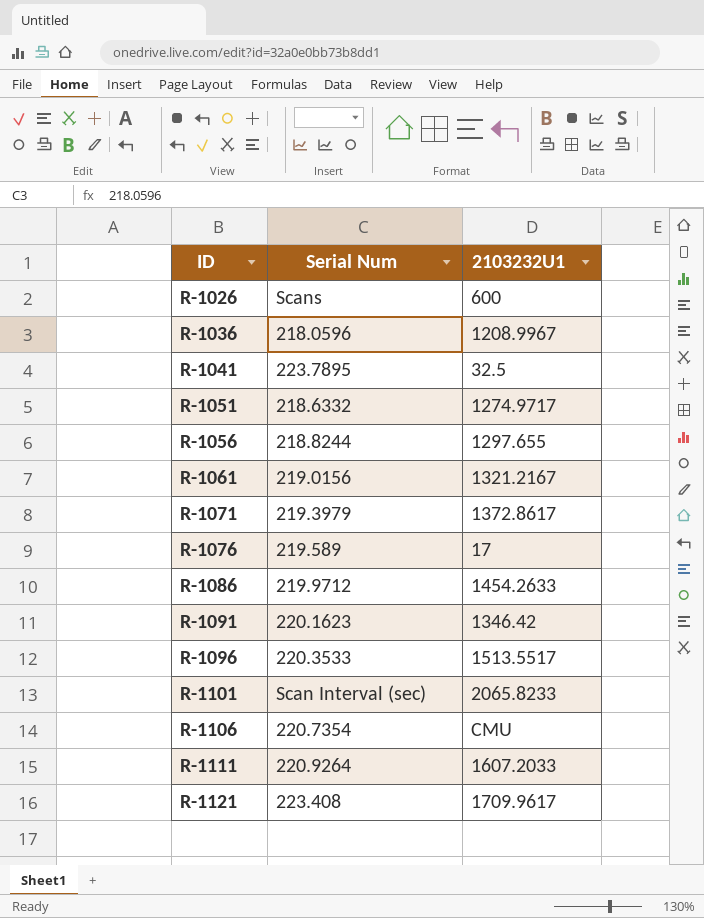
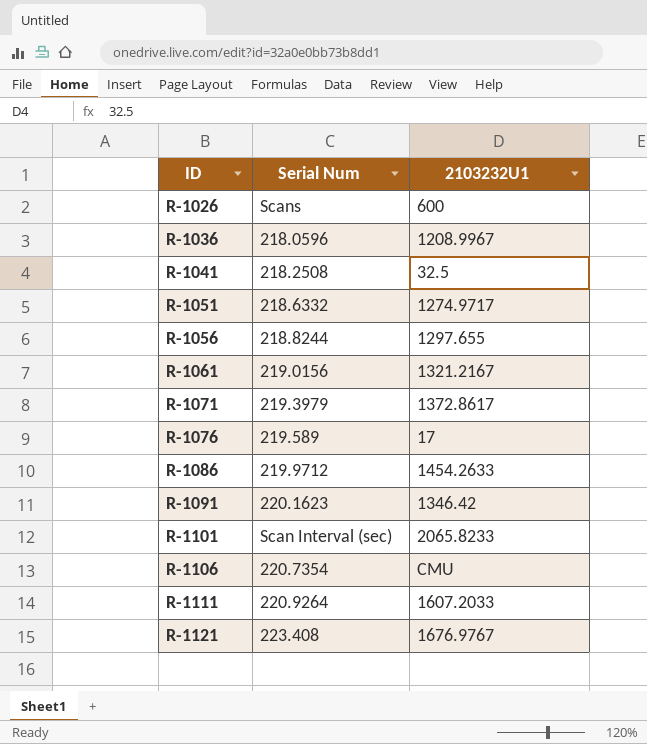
row R-1096: 220.3533 | 1513.5517 -> none
R-1041 | Serial Num: 223.7895 -> 218.2508
R-1121 | 2103232U1: 1709.9617 -> 1676.9767

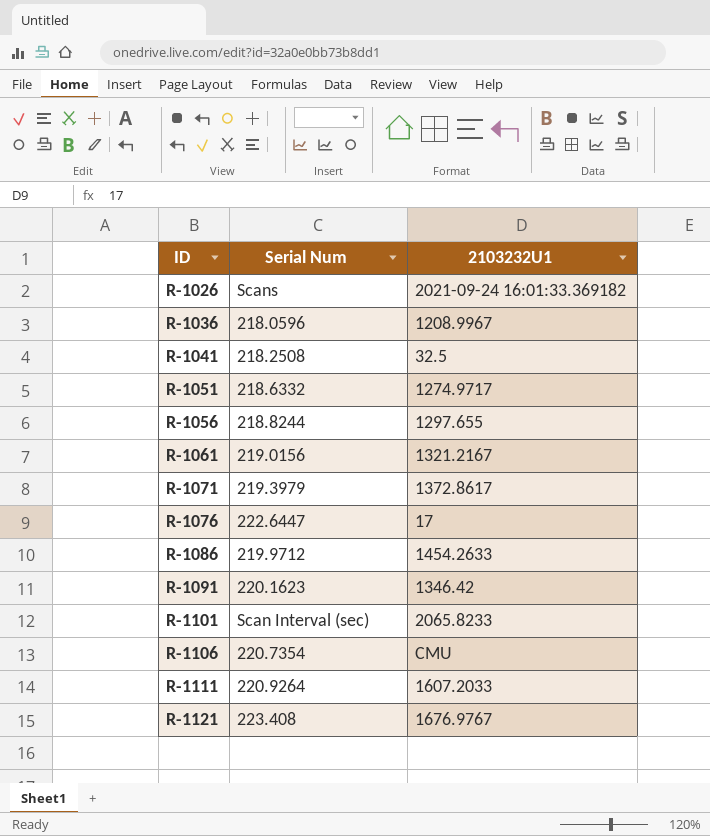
R-1026 | 2103232U1: 600 -> 2021-09-24 16:01:33.369182
R-1076 | Serial Num: 219.589 -> 222.6447

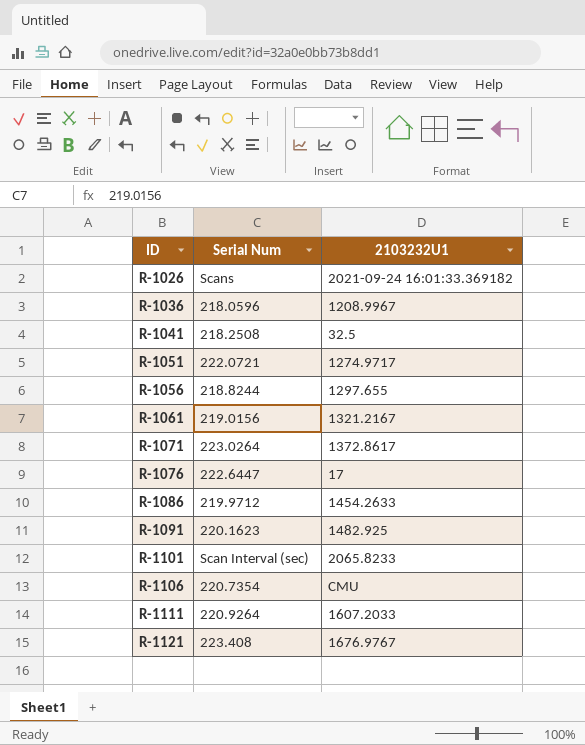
R-1051 | Serial Num: 218.6332 -> 222.0721
R-1071 | Serial Num: 219.3979 -> 223.0264
R-1091 | 2103232U1: 1346.42 -> 1482.925

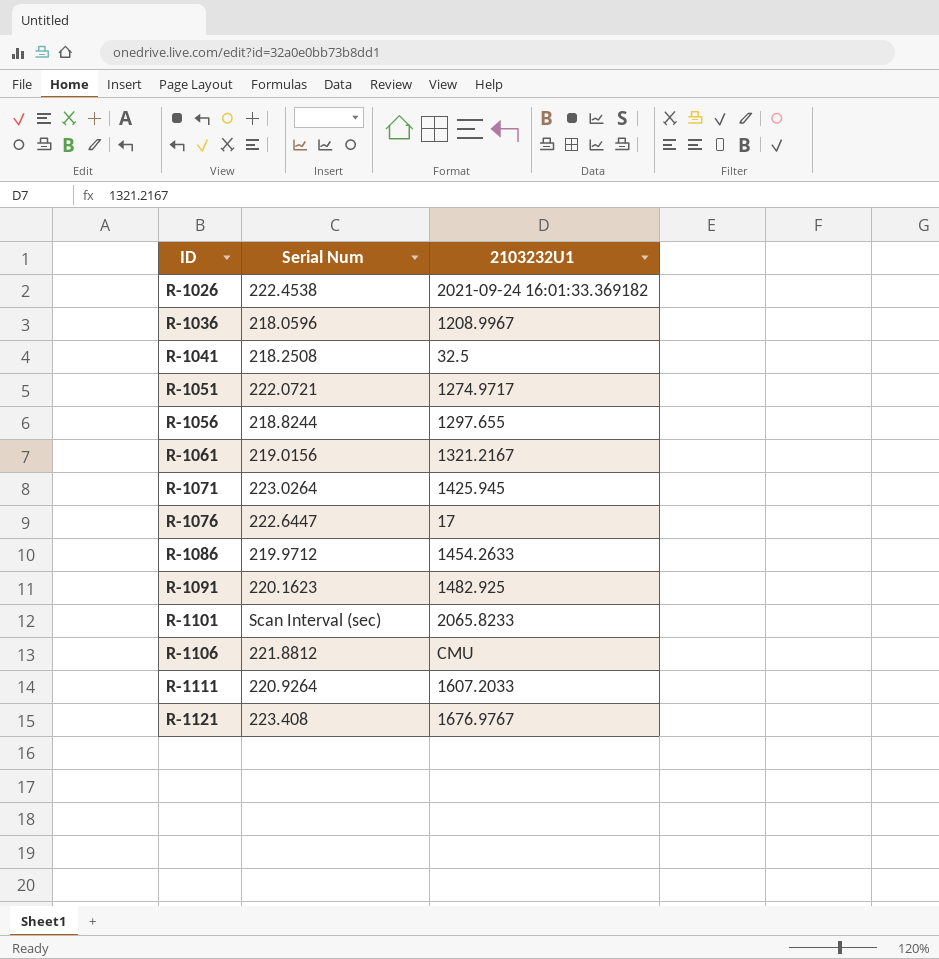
R-1026 | Serial Num: Scans -> 222.4538
R-1071 | 2103232U1: 1372.8617 -> 1425.945
R-1106 | Serial Num: 220.7354 -> 221.8812

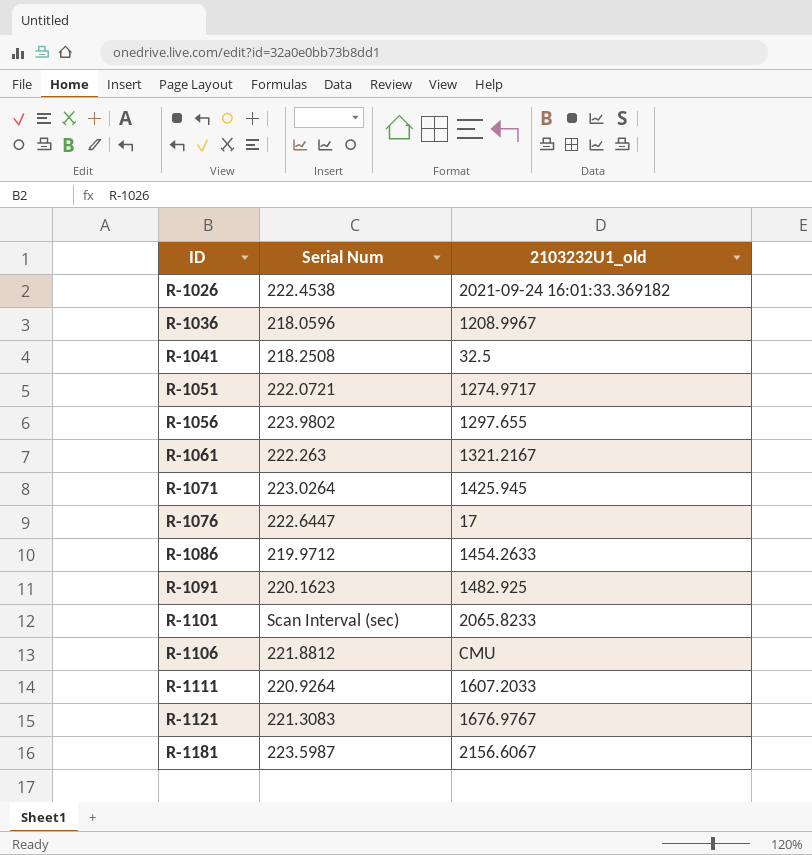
column name: 2103232U1 -> 2103232U1_old
R-1056 | Serial Num: 218.8244 -> 223.9802
R-1061 | Serial Num: 219.0156 -> 222.263
R-1121 | Serial Num: 223.408 -> 221.3083
row R-1181: none -> 223.5987 | 2156.6067

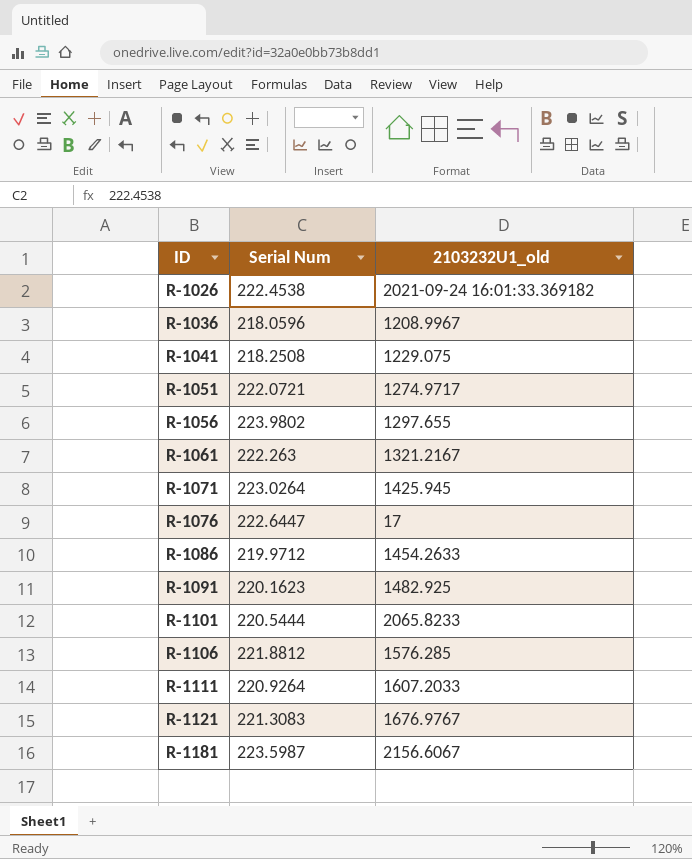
R-1041 | 2103232U1_old: 32.5 -> 1229.075
R-1101 | Serial Num: Scan Interval (sec) -> 220.5444
R-1106 | 2103232U1_old: CMU -> 1576.285

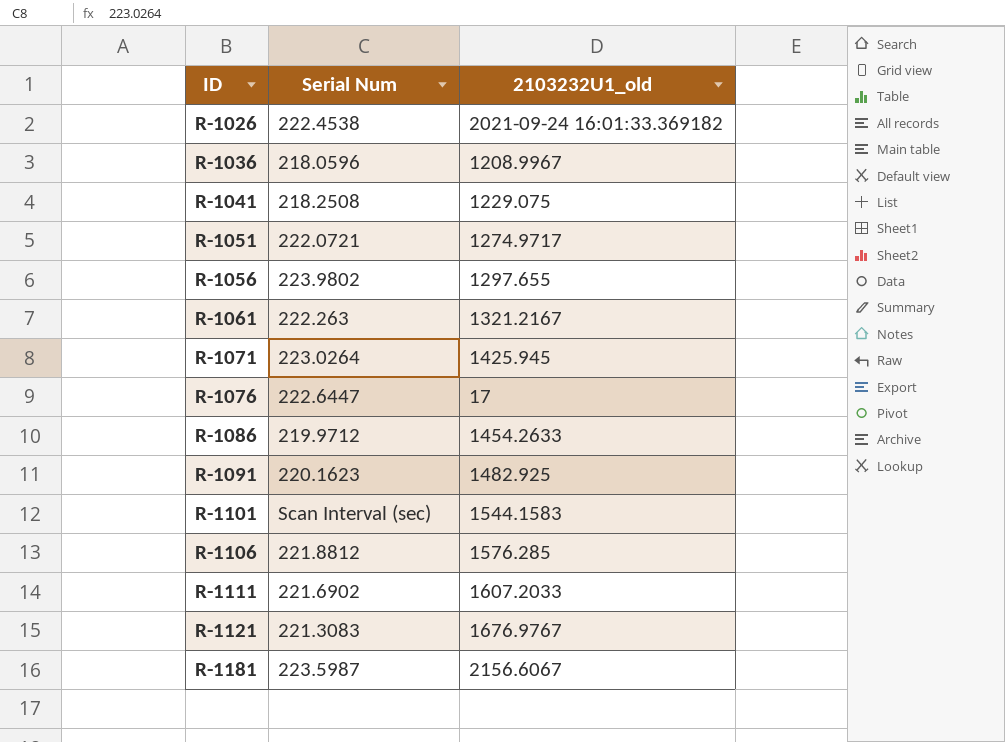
R-1101 | Serial Num: 220.5444 -> Scan Interval (sec)
R-1101 | 2103232U1_old: 2065.8233 -> 1544.1583
R-1111 | Serial Num: 220.9264 -> 221.6902

